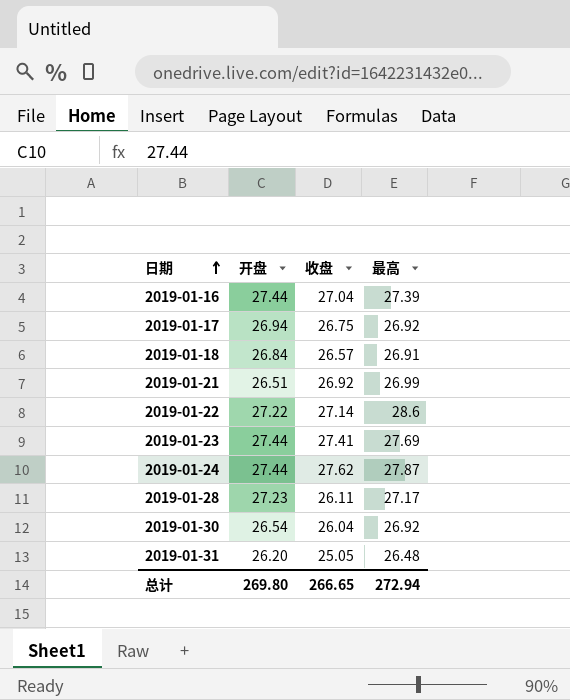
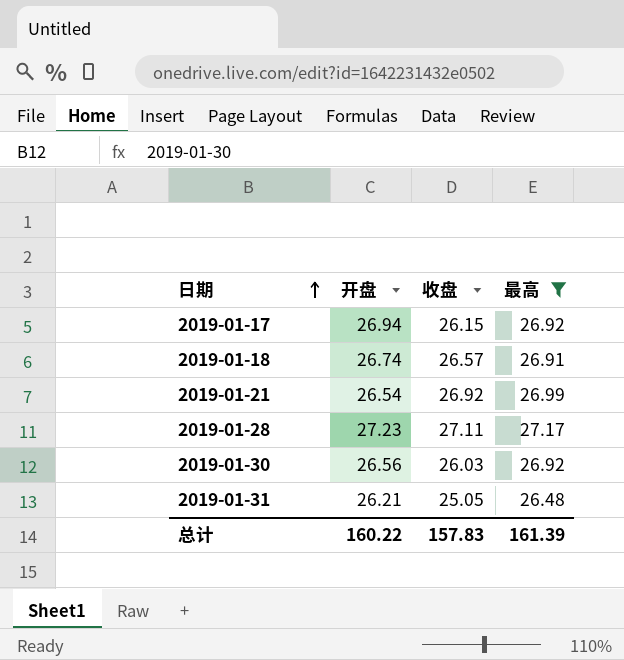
filter: none -> 最高 <= 27.17
2019-01-17 | 收盘: 26.75 -> 26.15
2019-01-18 | 开盘: 26.84 -> 26.74
2019-01-21 | 开盘: 26.51 -> 26.54
2019-01-28 | 收盘: 26.11 -> 27.11
2019-01-30 | 开盘: 26.54 -> 26.56
2019-01-30 | 收盘: 26.04 -> 26.03
2019-01-31 | 开盘: 26.20 -> 26.21
总计 | 开盘: 269.80 -> 160.22
总计 | 收盘: 266.65 -> 157.83
总计 | 最高: 272.94 -> 161.39

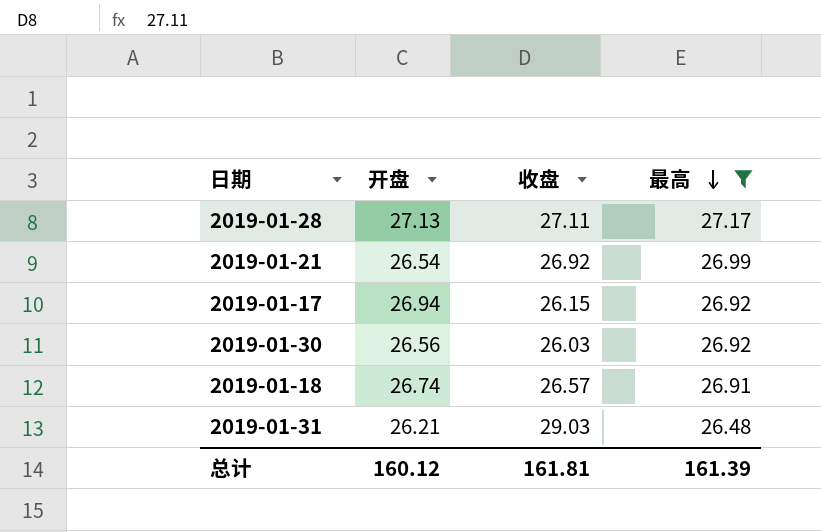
row order: 日期 ascending -> 最高 descending
2019-01-28 | 开盘: 27.23 -> 27.13
2019-01-31 | 收盘: 25.05 -> 29.03
总计 | 开盘: 160.22 -> 160.12
总计 | 收盘: 157.83 -> 161.81

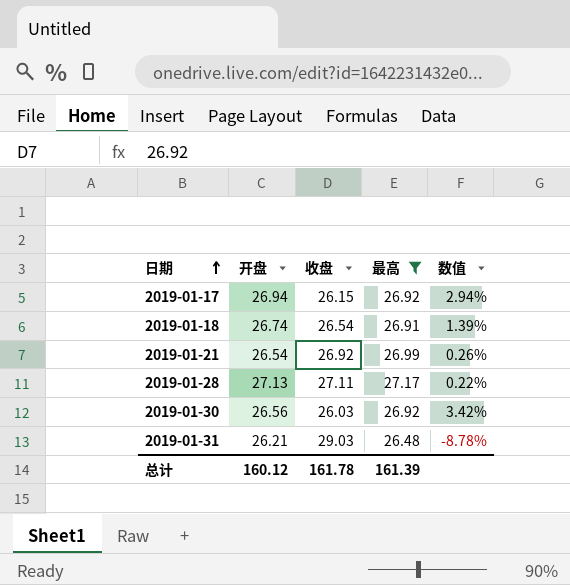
row order: 最高 descending -> 日期 ascending
column 数值 | formula: none -> ([最高] - [收盘]) / [收盘]
2019-01-18 | 收盘: 26.57 -> 26.54
总计 | 收盘: 161.81 -> 161.78

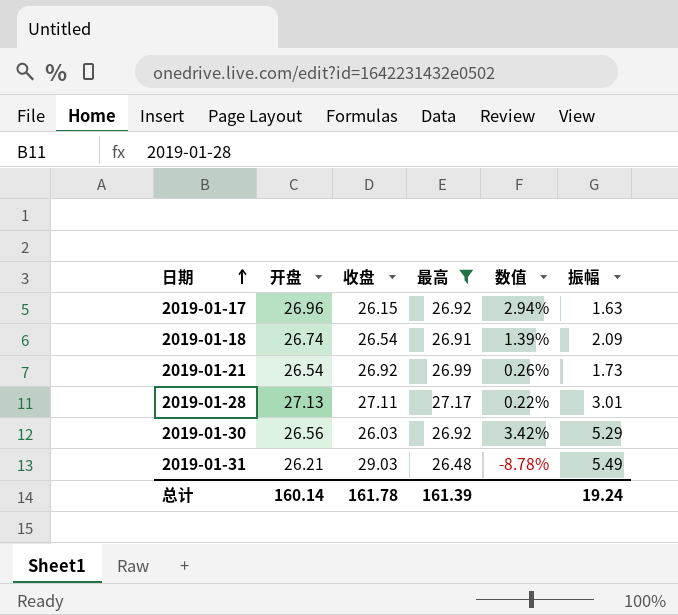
column 振幅 | position: none -> 6
2019-01-17 | 开盘: 26.94 -> 26.96
总计 | 开盘: 160.12 -> 160.14

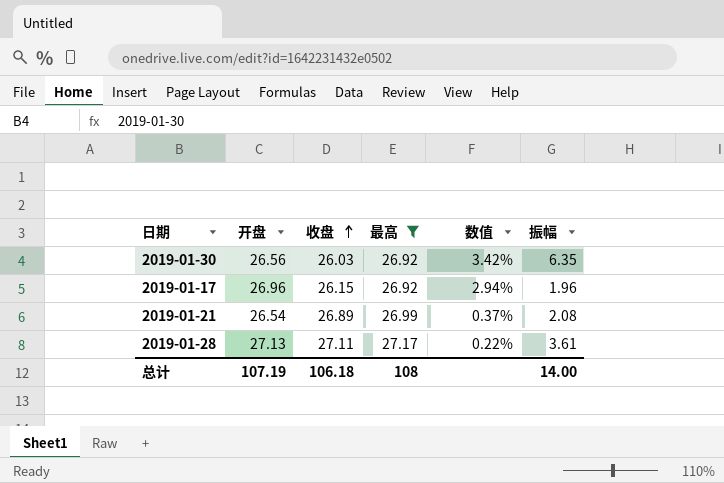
row order: 日期 ascending -> 收盘 ascending
row 2019-01-18: 26.74 | 26.54 | 26.91 | 1.39% | 2.09 -> none
row 2019-01-31: 26.21 | 29.03 | 26.48 | -8.78% | 5.49 -> none
2019-01-30 | 振幅: 5.29 -> 6.35
2019-01-17 | 振幅: 1.63 -> 1.96
2019-01-21 | 收盘: 26.92 -> 26.89
2019-01-21 | 数值: 0.26% -> 0.37%
2019-01-21 | 振幅: 1.73 -> 2.08
2019-01-28 | 振幅: 3.01 -> 3.61
总计 | 开盘: 160.14 -> 107.19
总计 | 收盘: 161.78 -> 106.18
总计 | 最高: 161.39 -> 108
总计 | 振幅: 19.24 -> 14.00

